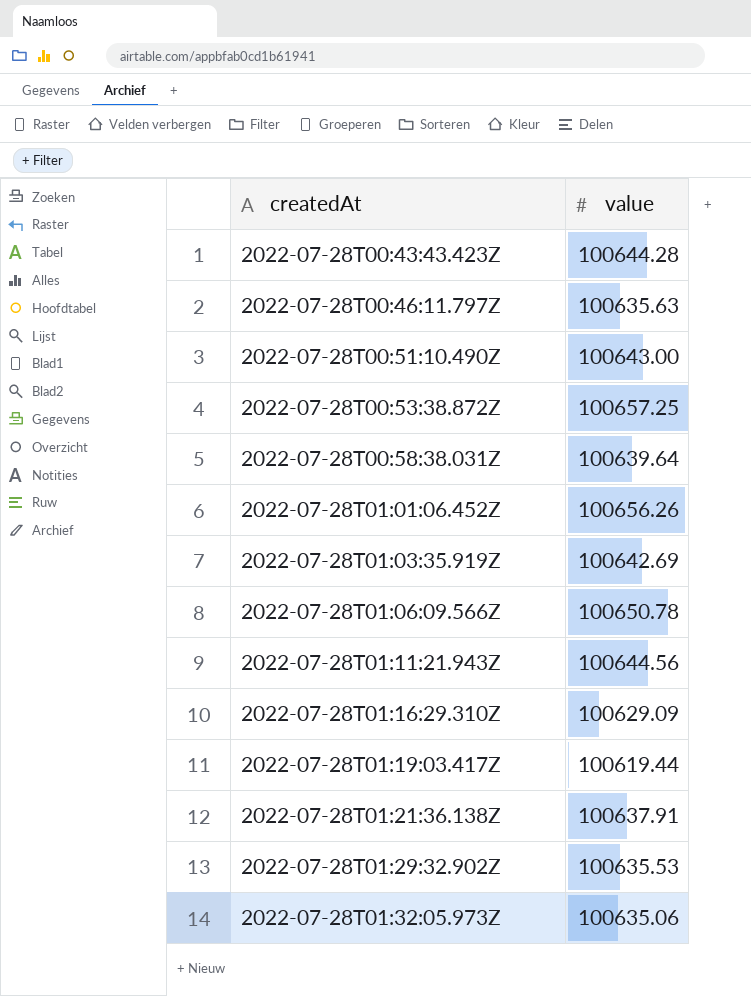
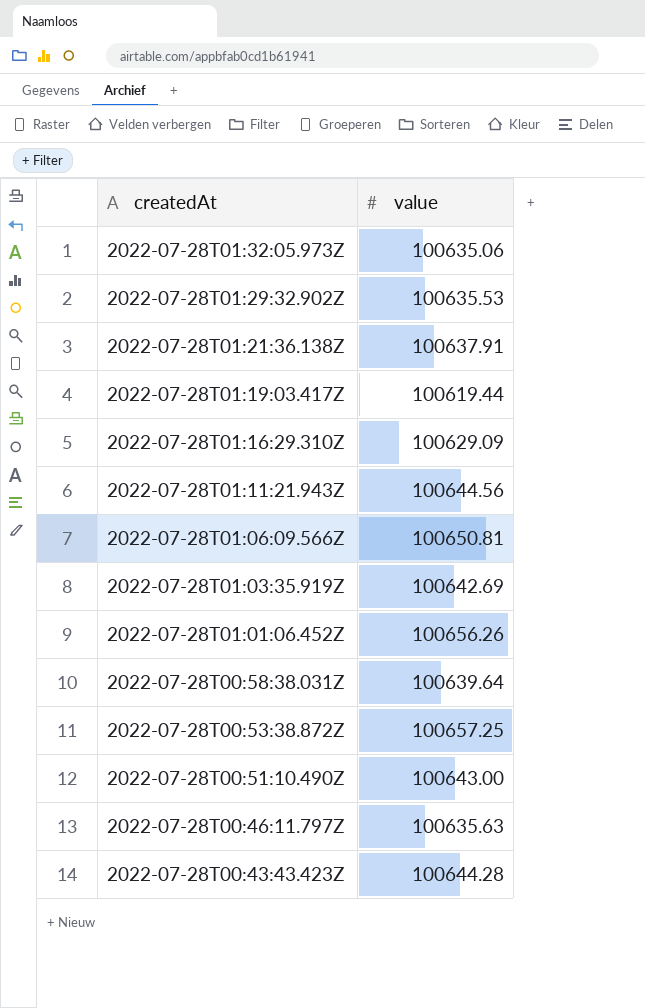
row order: createdAt ascending -> createdAt descending
2022-07-28T01:06:09.566Z | value: 100650.78 -> 100650.81

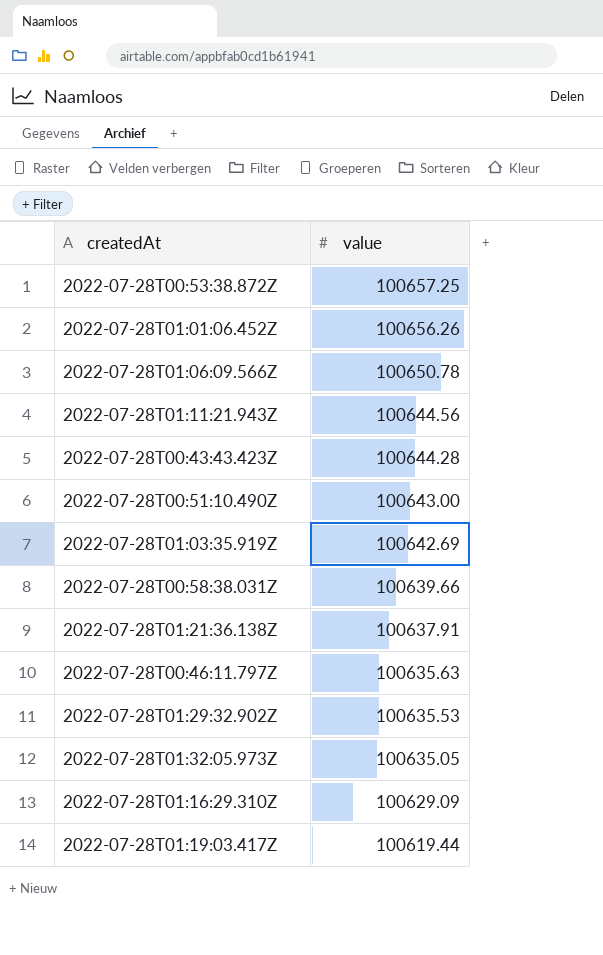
row order: createdAt descending -> value descending
2022-07-28T01:06:09.566Z | value: 100650.81 -> 100650.78
2022-07-28T00:58:38.031Z | value: 100639.64 -> 100639.66
2022-07-28T01:32:05.973Z | value: 100635.06 -> 100635.05

